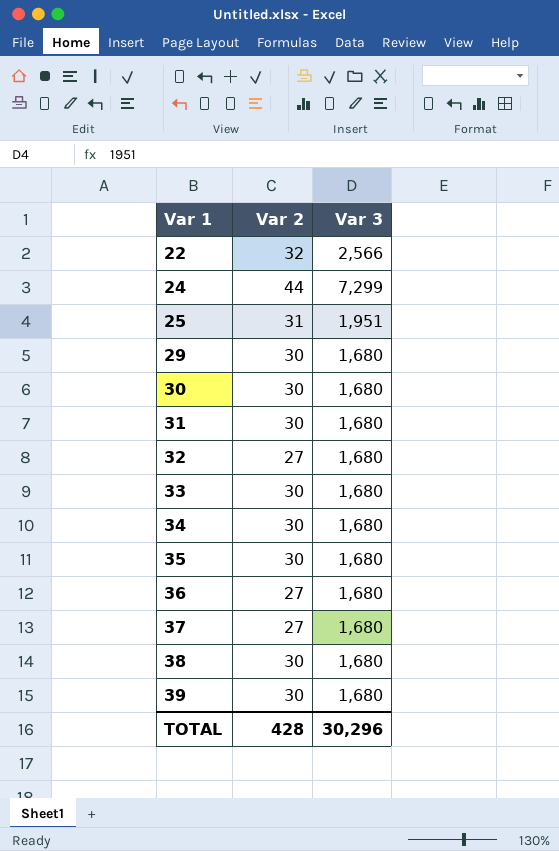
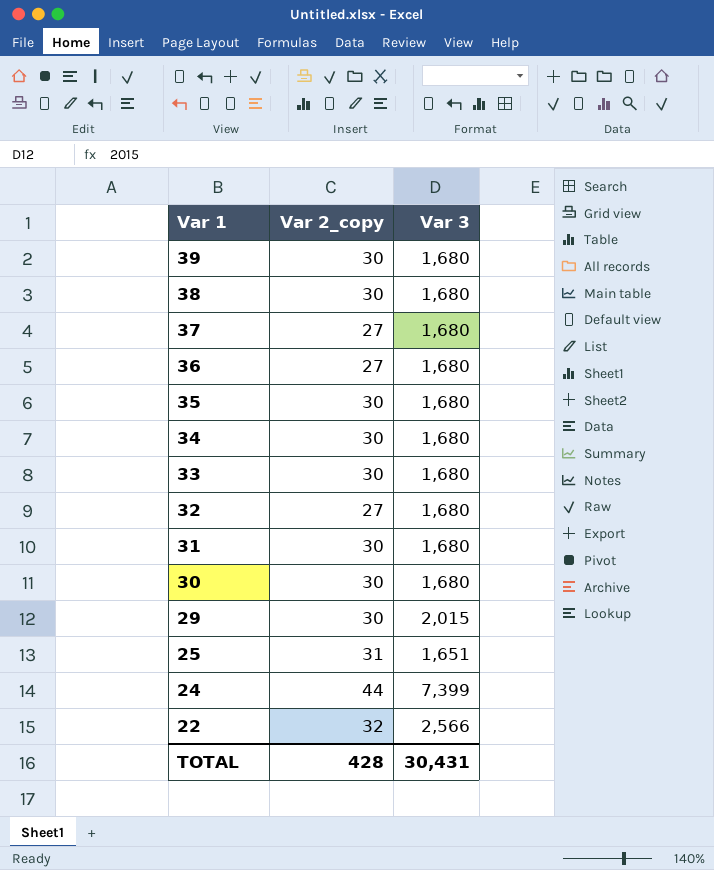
row order: Var 1 ascending -> Var 1 descending
column name: Var 2 -> Var 2_copy
29 | Var 3: 1,680 -> 2,015
25 | Var 3: 1,951 -> 1,651
24 | Var 3: 7,299 -> 7,399
TOTAL | Var 3: 30,296 -> 30,431

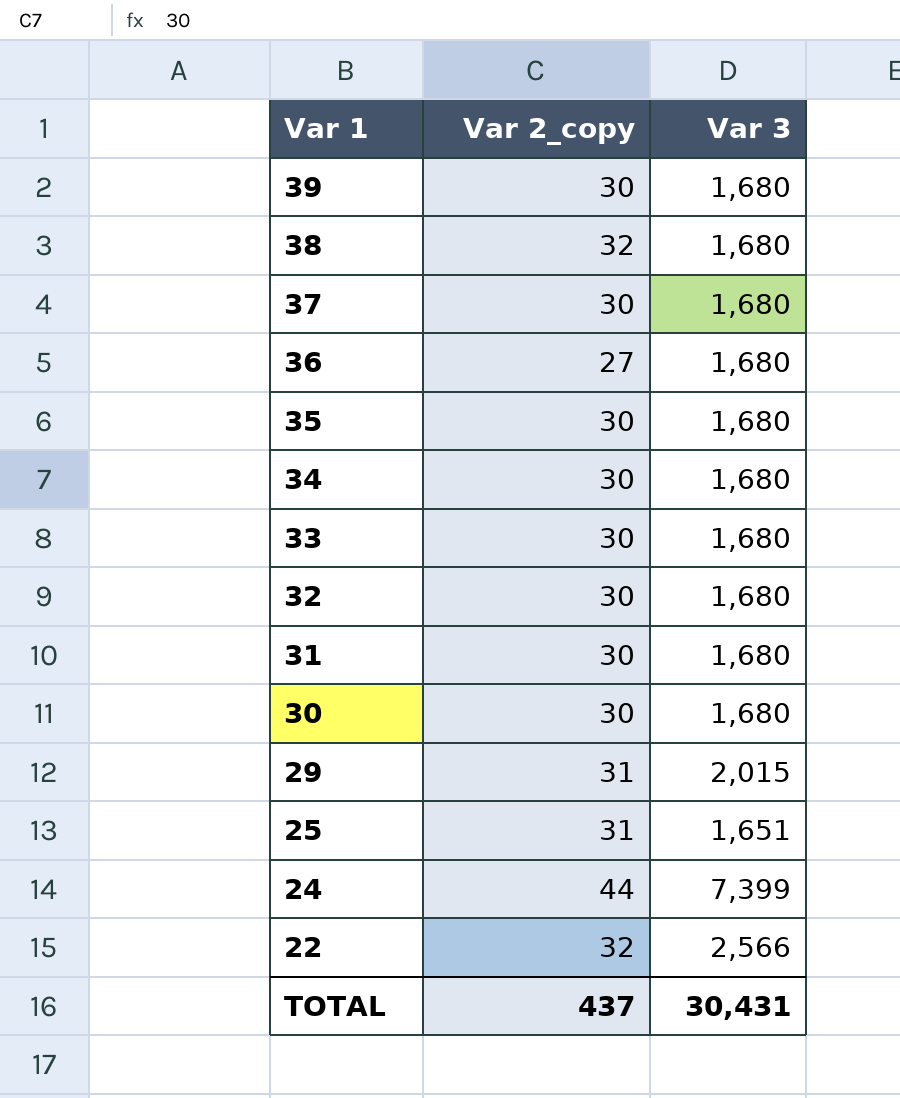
38 | Var 2_copy: 30 -> 32
37 | Var 2_copy: 27 -> 30
32 | Var 2_copy: 27 -> 30
29 | Var 2_copy: 30 -> 31
TOTAL | Var 2_copy: 428 -> 437

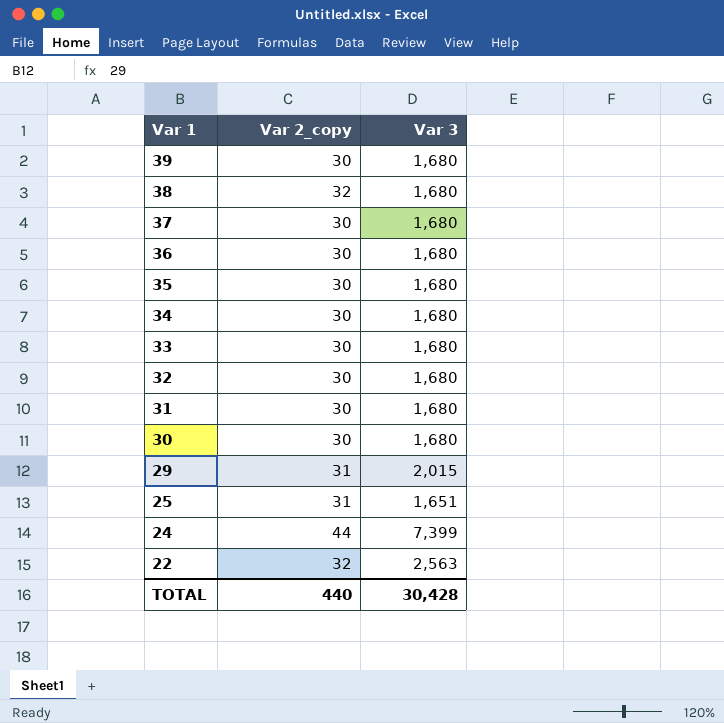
36 | Var 2_copy: 27 -> 30
22 | Var 3: 2,566 -> 2,563
TOTAL | Var 2_copy: 437 -> 440
TOTAL | Var 3: 30,431 -> 30,428

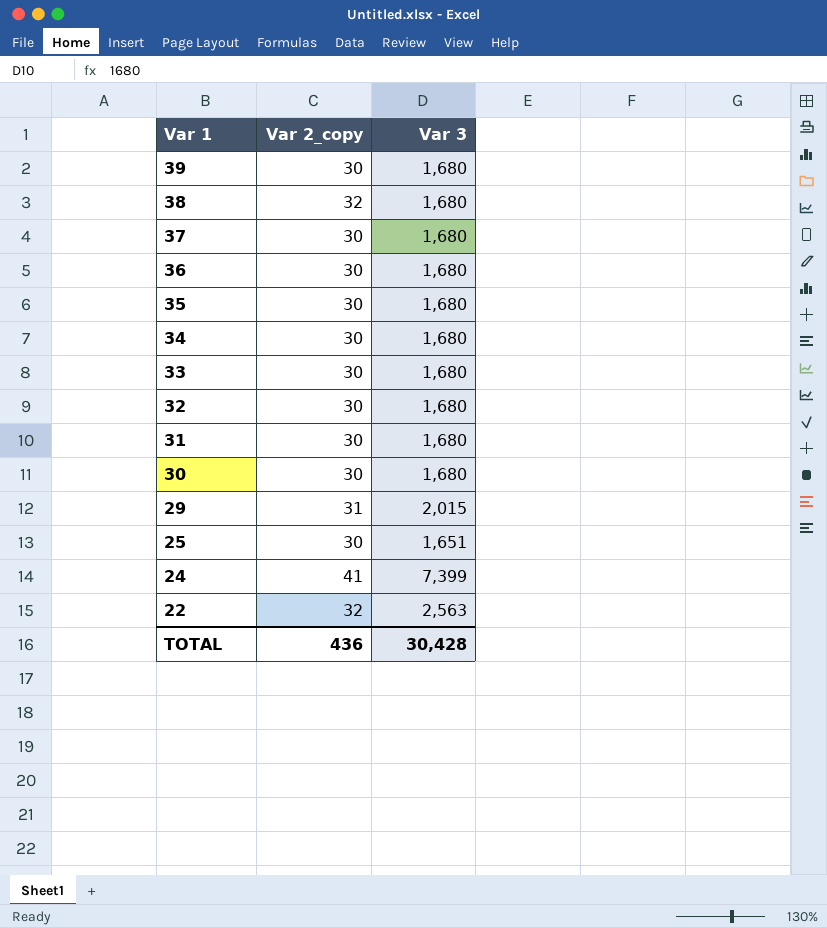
25 | Var 2_copy: 31 -> 30
24 | Var 2_copy: 44 -> 41
TOTAL | Var 2_copy: 440 -> 436

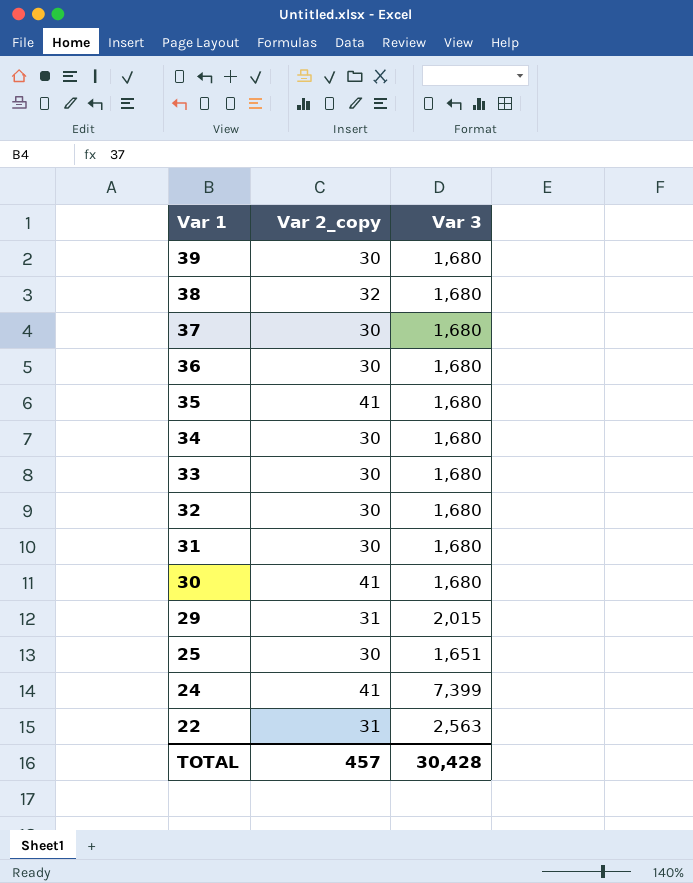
35 | Var 2_copy: 30 -> 41
30 | Var 2_copy: 30 -> 41
22 | Var 2_copy: 32 -> 31
TOTAL | Var 2_copy: 436 -> 457

